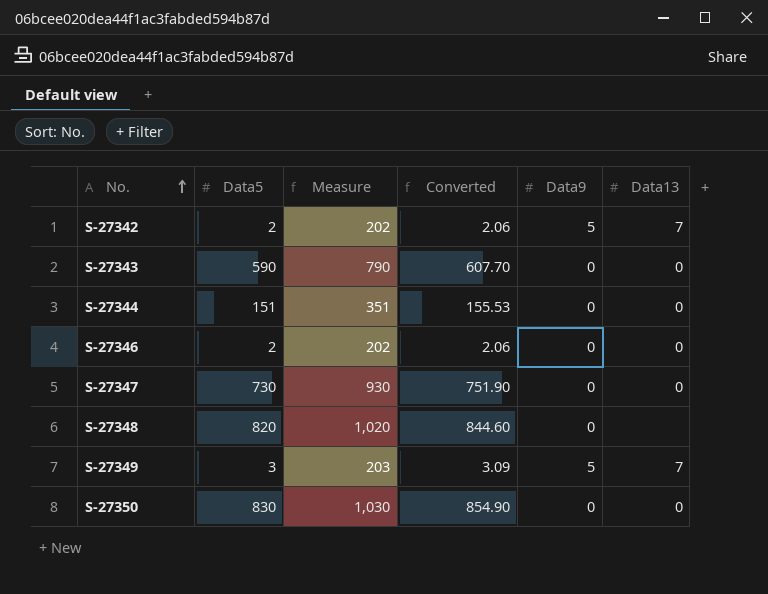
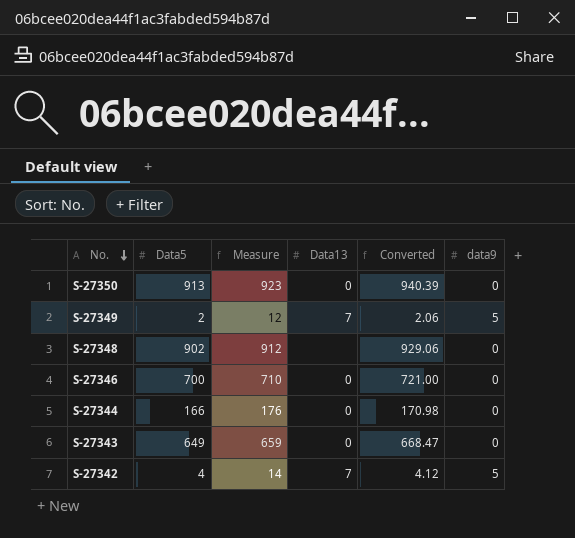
row order: No. ascending -> No. descending
column Measure | formula: [Data5] + 200 -> [Data5] + 10
column Data13 | position: 6 -> 4
column name: Data9 -> data9
row S-27347: 730 | 930 | 751.90 | 0 | 0 -> none
S-27350 | Data5: 830 -> 913
S-27350 | Converted: 854.90 -> 940.39
S-27349 | Data5: 3 -> 2
S-27349 | Converted: 3.09 -> 2.06
S-27348 | Data5: 820 -> 902
S-27348 | Converted: 844.60 -> 929.06
S-27346 | Data5: 2 -> 700
S-27346 | Converted: 2.06 -> 721.00
S-27344 | Data5: 151 -> 166
S-27344 | Converted: 155.53 -> 170.98
S-27343 | Data5: 590 -> 649
S-27343 | Converted: 607.70 -> 668.47
S-27342 | Data5: 2 -> 4
S-27342 | Converted: 2.06 -> 4.12

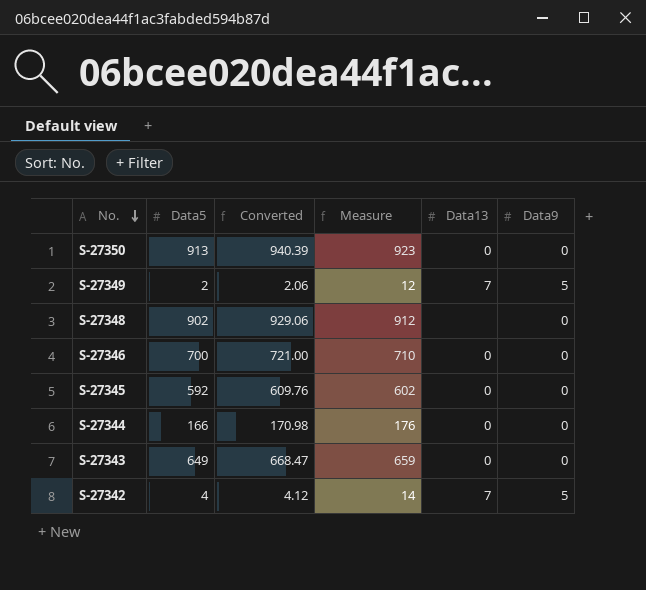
column Converted | position: 5 -> 3
column name: data9 -> Data9
row S-27345: none -> 592 | 609.76 | 602 | 0 | 0

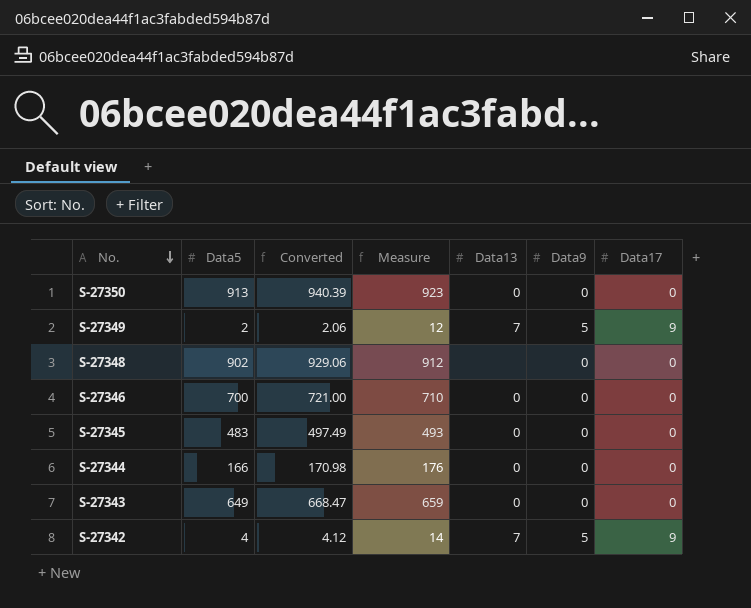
column Data17 | position: none -> 7
S-27345 | Data5: 592 -> 483
S-27345 | Converted: 609.76 -> 497.49
S-27345 | Measure: 602 -> 493

